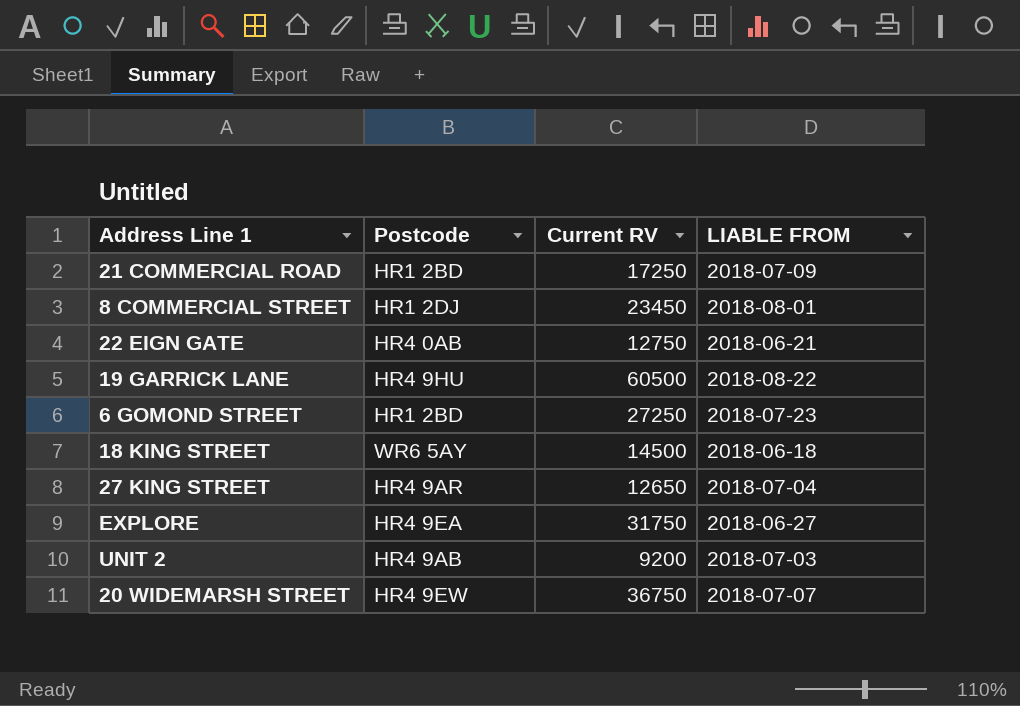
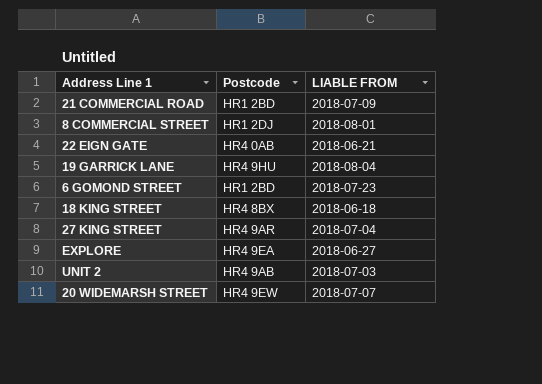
column Current RV | position: 3 -> none
19 GARRICK LANE | LIABLE FROM: 2018-08-22 -> 2018-08-04
18 KING STREET | Postcode: WR6 5AY -> HR4 8BX

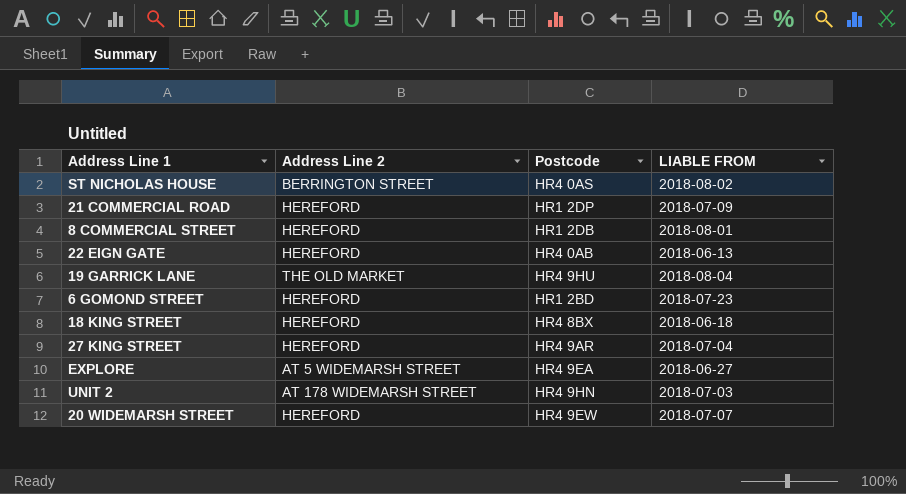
column Address Line 2 | position: none -> 2
row ST NICHOLAS HOUSE: none -> BERRINGTON STREET | HR4 0AS | 2018-08-02
21 COMMERCIAL ROAD | Postcode: HR1 2BD -> HR1 2DP
8 COMMERCIAL STREET | Postcode: HR1 2DJ -> HR1 2DB
22 EIGN GATE | LIABLE FROM: 2018-06-21 -> 2018-06-13
UNIT 2 | Postcode: HR4 9AB -> HR4 9HN

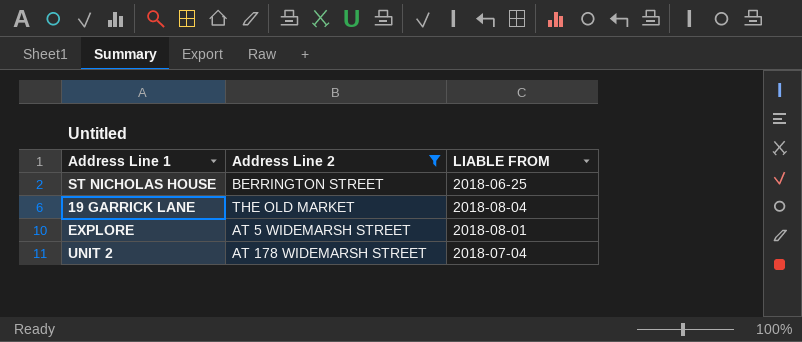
filter: none -> Address Line 2 != HEREFORD
column Postcode | position: 3 -> none
ST NICHOLAS HOUSE | LIABLE FROM: 2018-08-02 -> 2018-06-25
EXPLORE | LIABLE FROM: 2018-06-27 -> 2018-08-01
UNIT 2 | LIABLE FROM: 2018-07-03 -> 2018-07-04

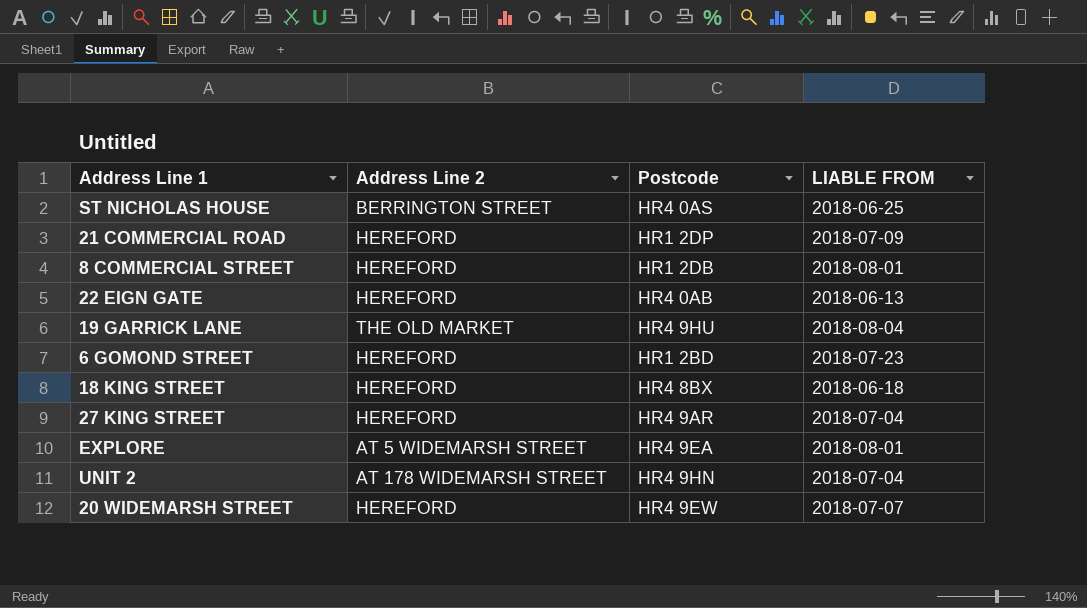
filter: Address Line 2 != HEREFORD -> none
column Postcode | position: none -> 3

